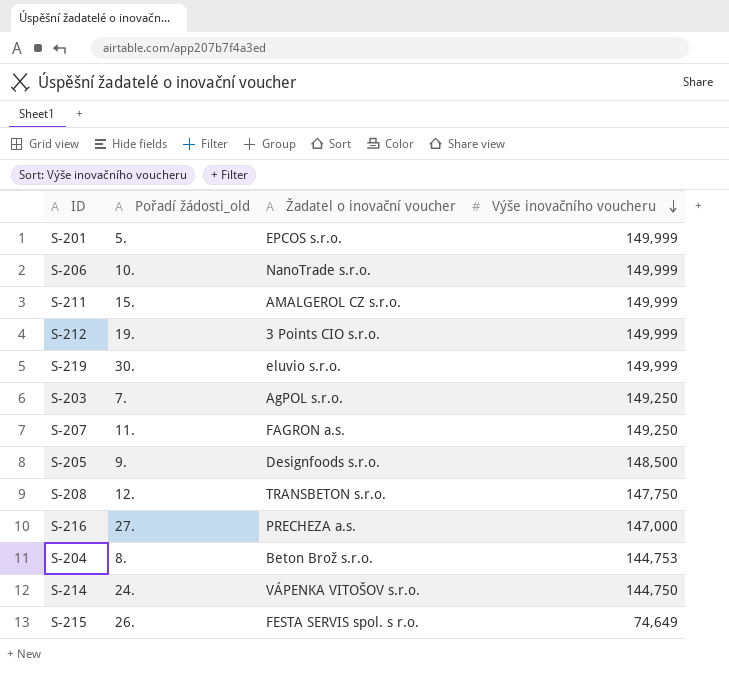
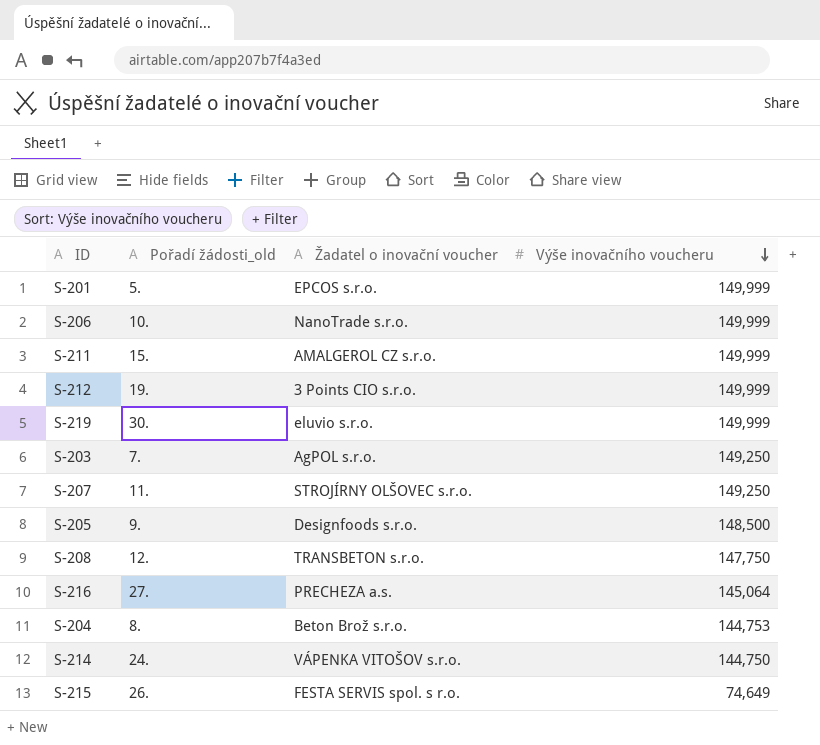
S-207 | Žadatel o inovační voucher: FAGRON a.s. -> STROJÍRNY OLŠOVEC s.r.o.
S-216 | Výše inovačního voucheru: 147,000 -> 145,064

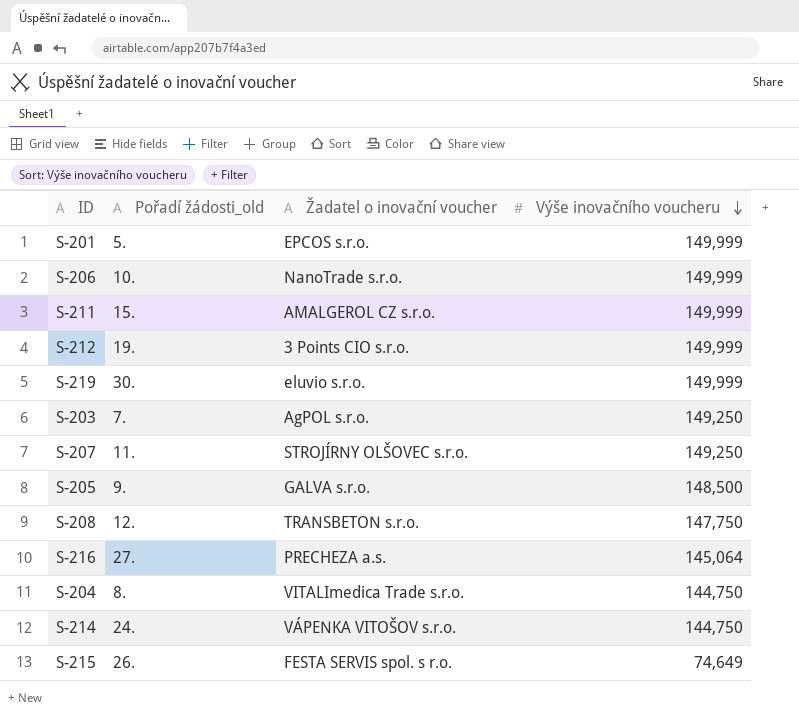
S-205 | Žadatel o inovační voucher: Designfoods s.r.o. -> GALVA s.r.o.
S-204 | Žadatel o inovační voucher: Beton Brož s.r.o. -> VITALImedica Trade s.r.o.
S-204 | Výše inovačního voucheru: 144,753 -> 144,750

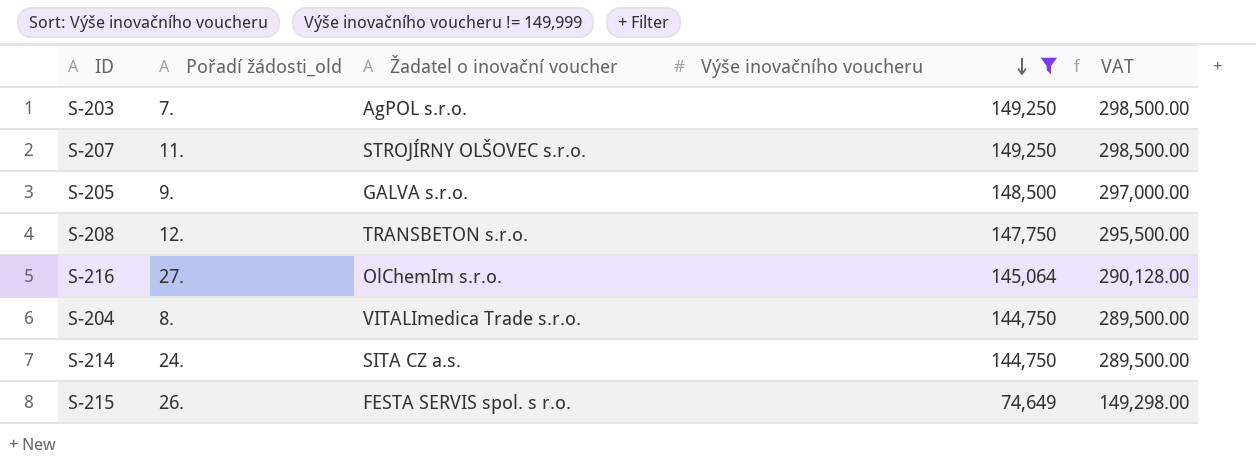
filter: none -> Výše inovačního voucheru != 149,999
column VAT | formula: none -> [Výše inovačního voucheru] * 2
S-216 | Žadatel o inovační voucher: PRECHEZA a.s. -> OlChemIm s.r.o.
S-214 | Žadatel o inovační voucher: VÁPENKA VITOŠOV s.r.o. -> SITA CZ a.s.

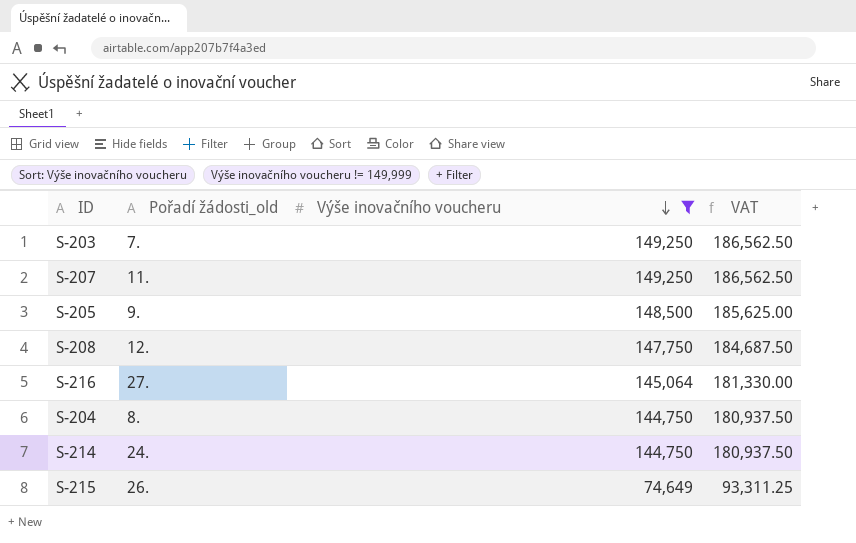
column Žadatel o inovační voucher | position: 3 -> none
column VAT | formula: [Výše inovačního voucheru] * 2 -> [Výše inovačního voucheru] * 1.25

